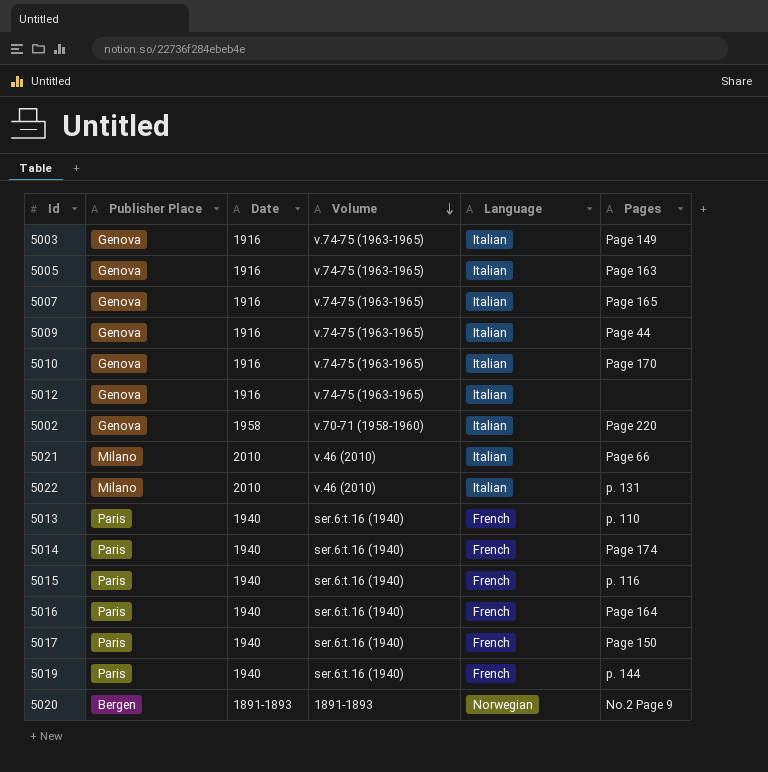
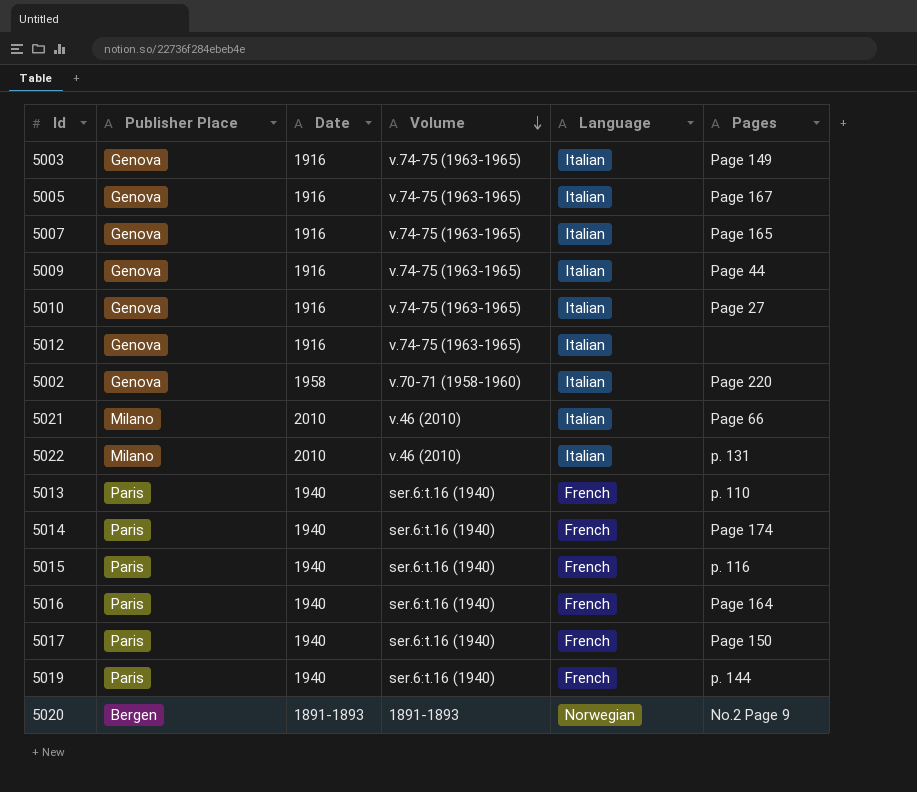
5005 | Pages: Page 163 -> Page 167
5010 | Pages: Page 170 -> Page 27

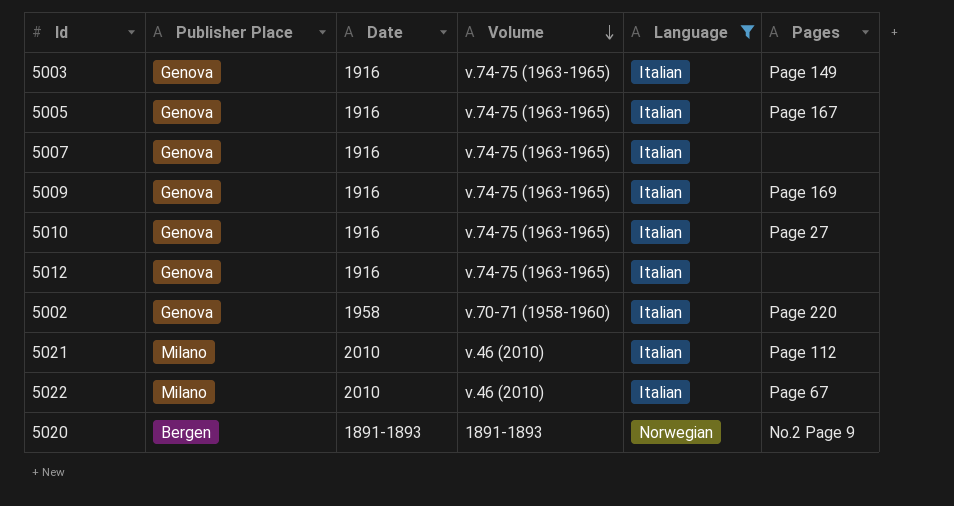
filter: none -> Language != French
5007 | Pages: Page 165 -> none
5009 | Pages: Page 44 -> Page 169
5021 | Pages: Page 66 -> Page 112
5022 | Pages: p. 131 -> Page 67

